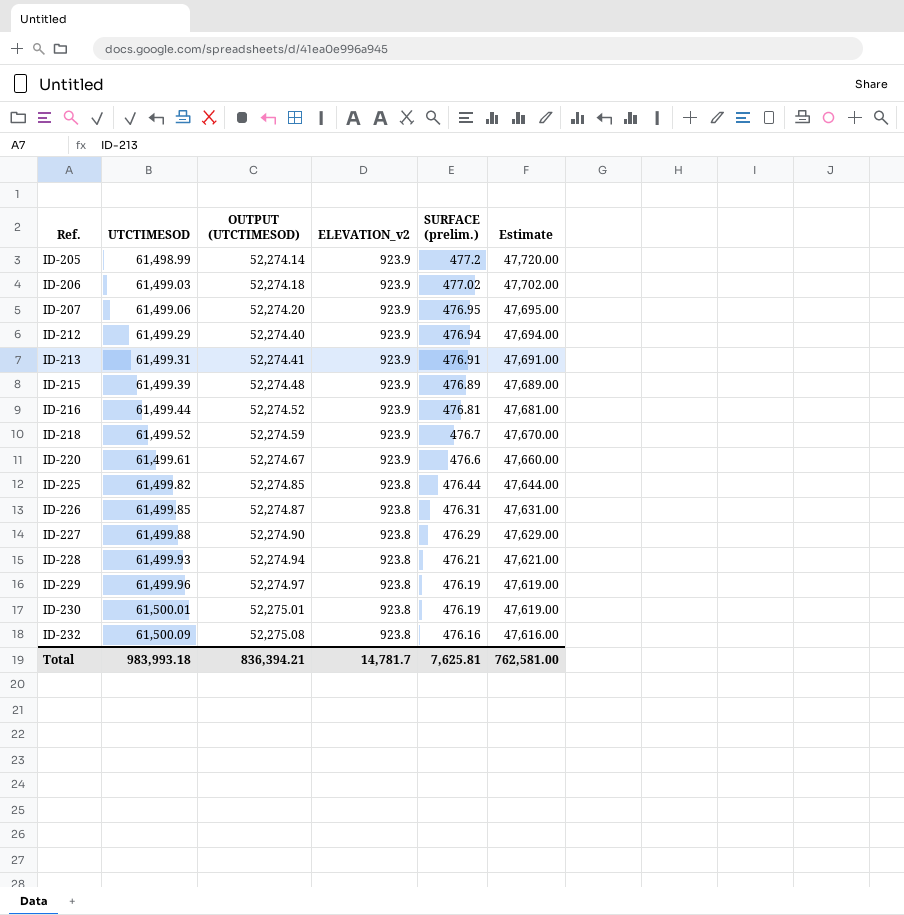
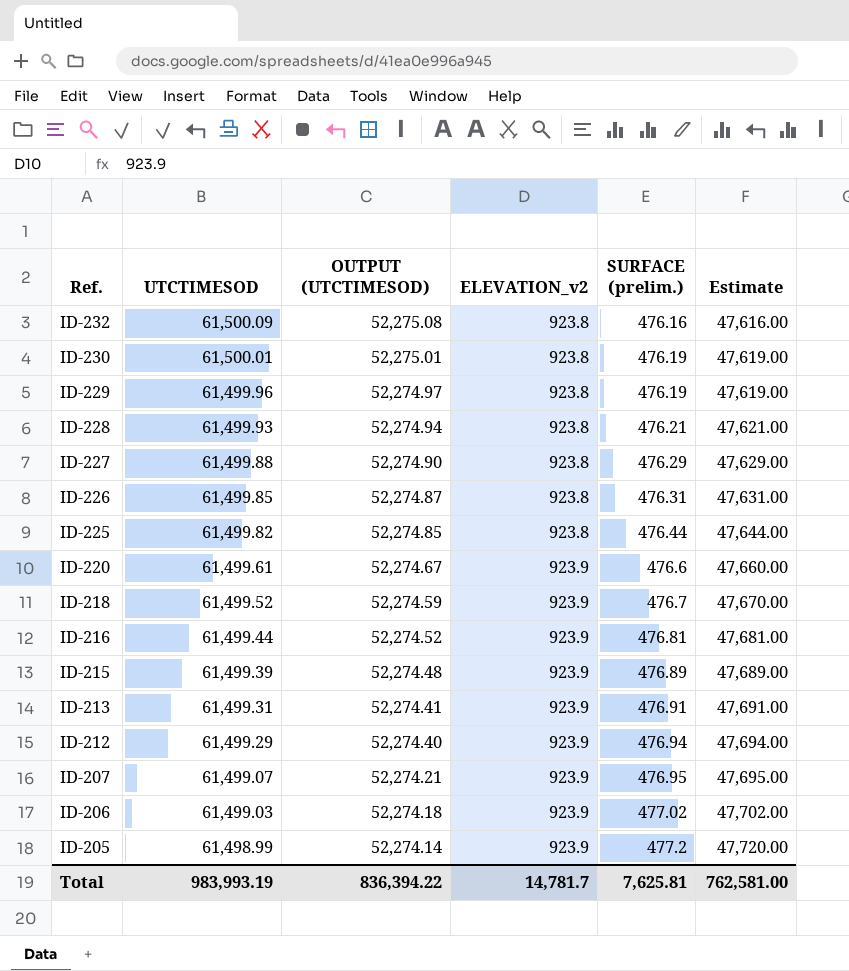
row order: Ref. ascending -> Ref. descending
ID-207 | UTCTIMESOD: 61,499.06 -> 61,499.07
ID-207 | OUTPUT (UTCTIMESOD): 52,274.20 -> 52,274.21
Total | UTCTIMESOD: 983,993.18 -> 983,993.19
Total | OUTPUT (UTCTIMESOD): 836,394.21 -> 836,394.22

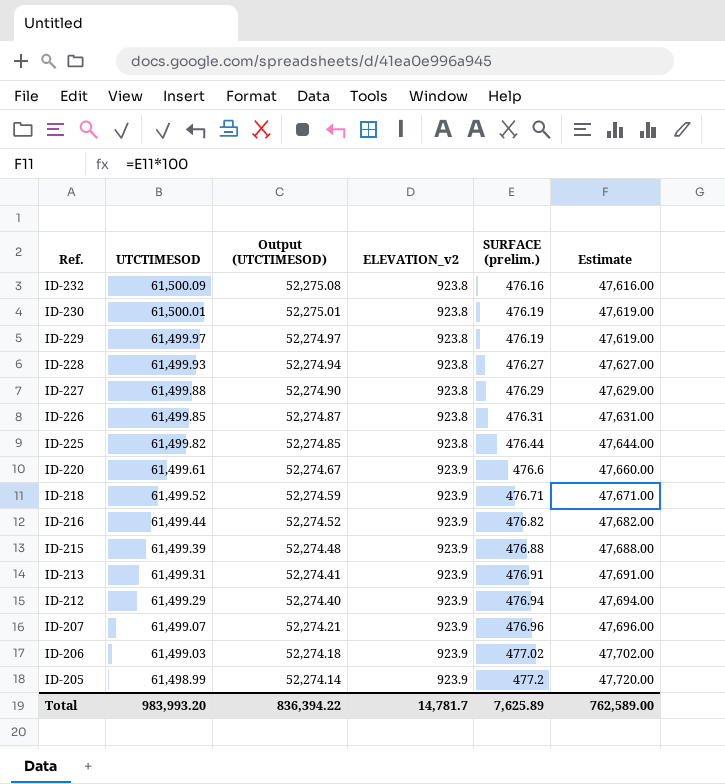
column name: OUTPUT (UTCTIMESOD) -> Output (UTCTIMESOD)
ID-229 | UTCTIMESOD: 61,499.96 -> 61,499.97
ID-228 | SURFACE (prelim.): 476.21 -> 476.27
ID-228 | Estimate: 47,621.00 -> 47,627.00
ID-218 | SURFACE (prelim.): 476.7 -> 476.71
ID-218 | Estimate: 47,670.00 -> 47,671.00
ID-216 | SURFACE (prelim.): 476.81 -> 476.82
ID-216 | Estimate: 47,681.00 -> 47,682.00
ID-215 | SURFACE (prelim.): 476.89 -> 476.88
ID-215 | Estimate: 47,689.00 -> 47,688.00
ID-207 | SURFACE (prelim.): 476.95 -> 476.96
ID-207 | Estimate: 47,695.00 -> 47,696.00
Total | UTCTIMESOD: 983,993.19 -> 983,993.20
Total | SURFACE (prelim.): 7,625.81 -> 7,625.89
Total | Estimate: 762,581.00 -> 762,589.00

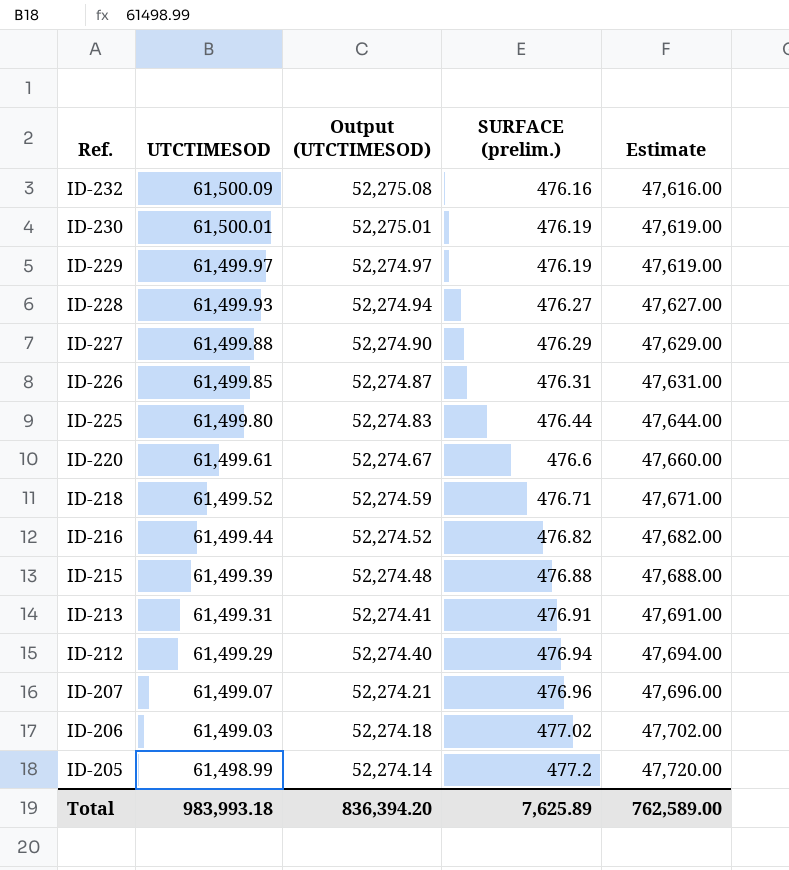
column ELEVATION_v2 | position: 4 -> none
ID-225 | UTCTIMESOD: 61,499.82 -> 61,499.80
ID-225 | Output (UTCTIMESOD): 52,274.85 -> 52,274.83
Total | UTCTIMESOD: 983,993.20 -> 983,993.18
Total | Output (UTCTIMESOD): 836,394.22 -> 836,394.20

